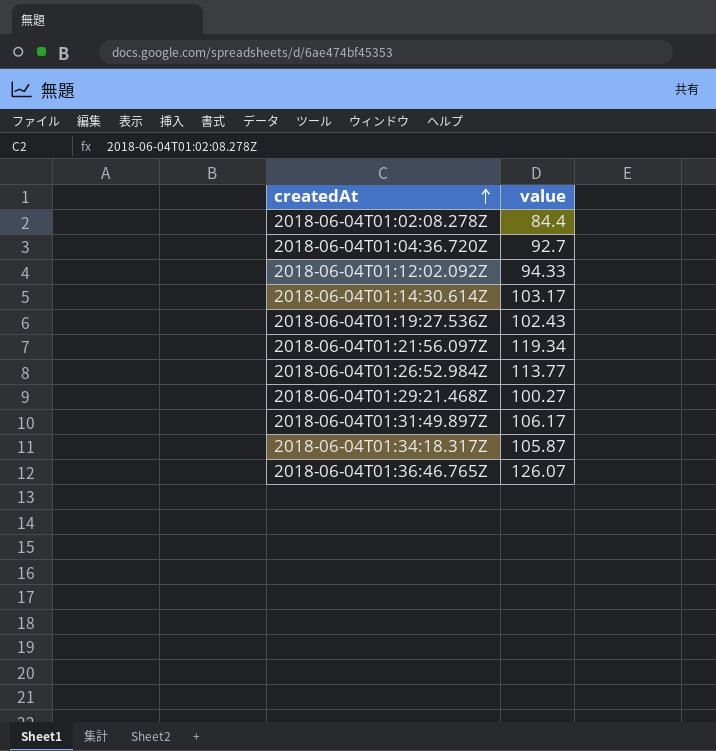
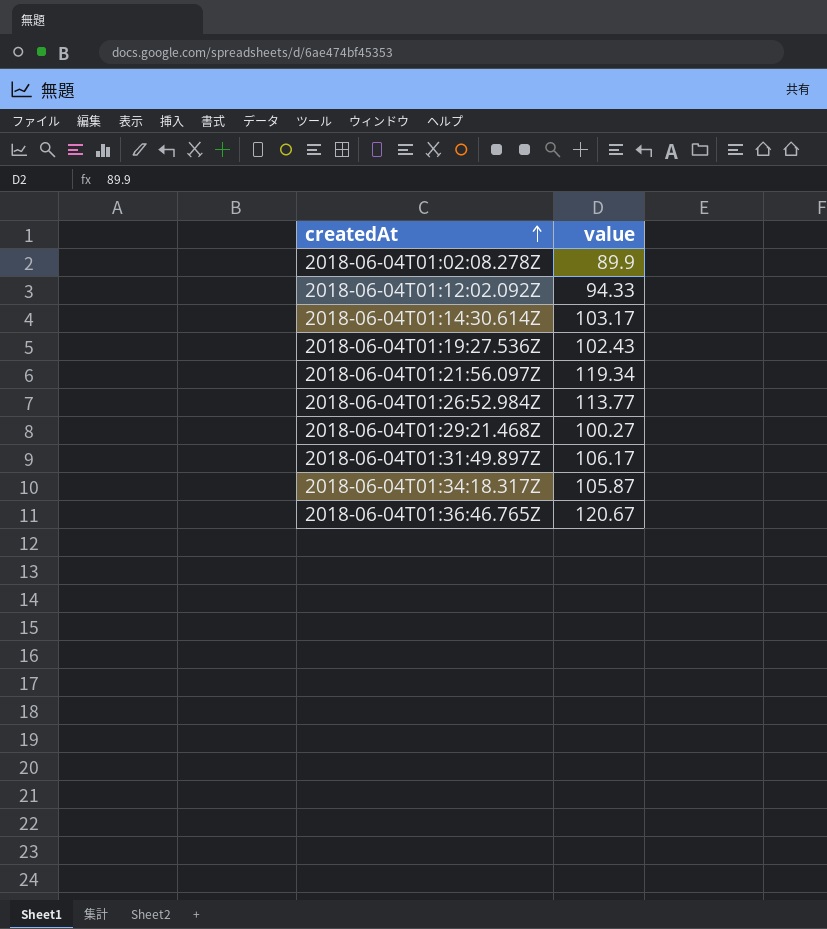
row 2018-06-04T01:04:36.720Z: 92.7 -> none
2018-06-04T01:02:08.278Z | value: 84.4 -> 89.9
2018-06-04T01:36:46.765Z | value: 126.07 -> 120.67

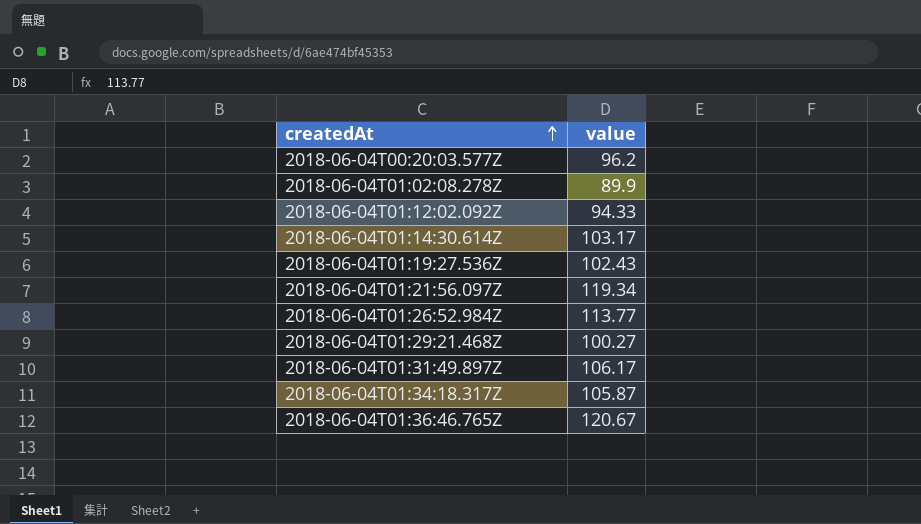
row 2018-06-04T00:20:03.577Z: none -> 96.2

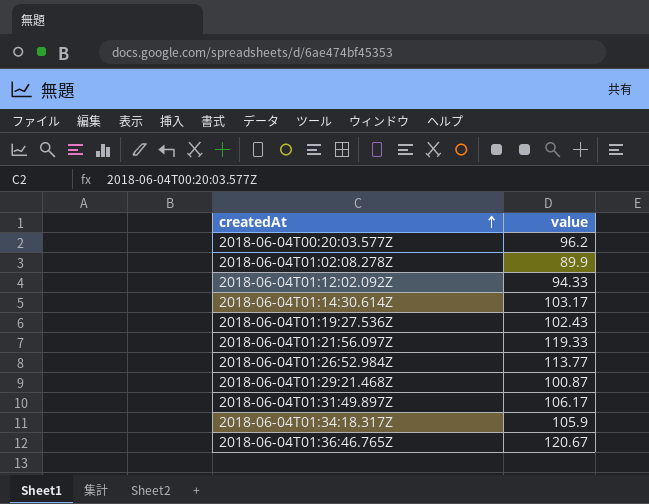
2018-06-04T01:21:56.097Z | value: 119.34 -> 119.33
2018-06-04T01:29:21.468Z | value: 100.27 -> 100.87
2018-06-04T01:34:18.317Z | value: 105.87 -> 105.9

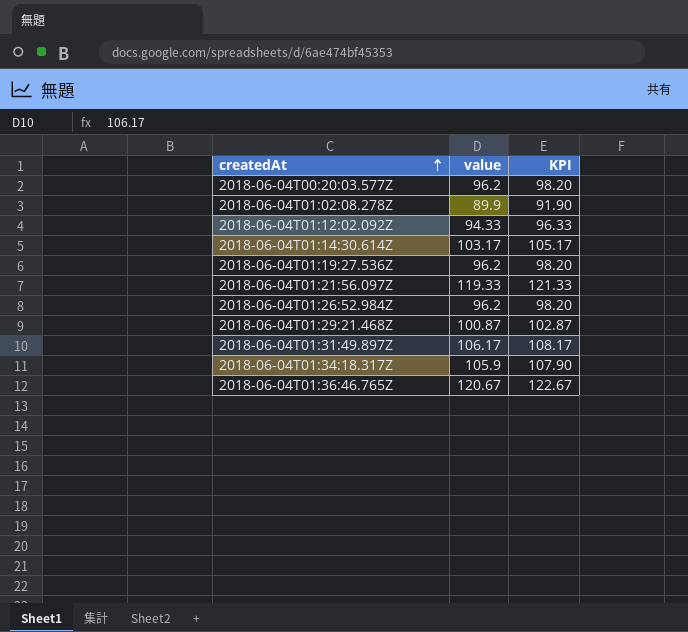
column KPI | formula: none -> [value] + 2
2018-06-04T01:19:27.536Z | value: 102.43 -> 96.2
2018-06-04T01:26:52.984Z | value: 113.77 -> 96.2

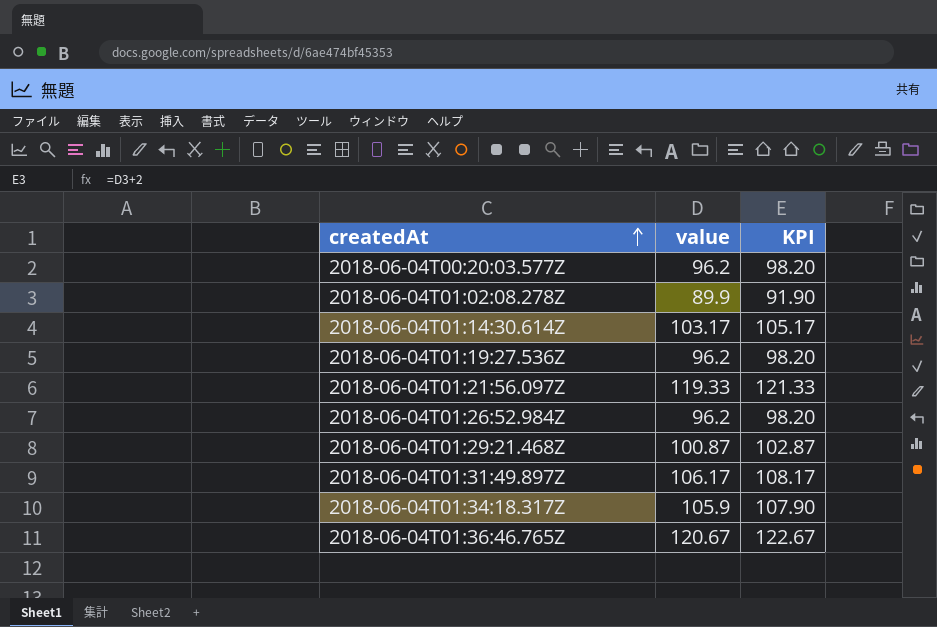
row 2018-06-04T01:12:02.092Z: 94.33 | 96.33 -> none

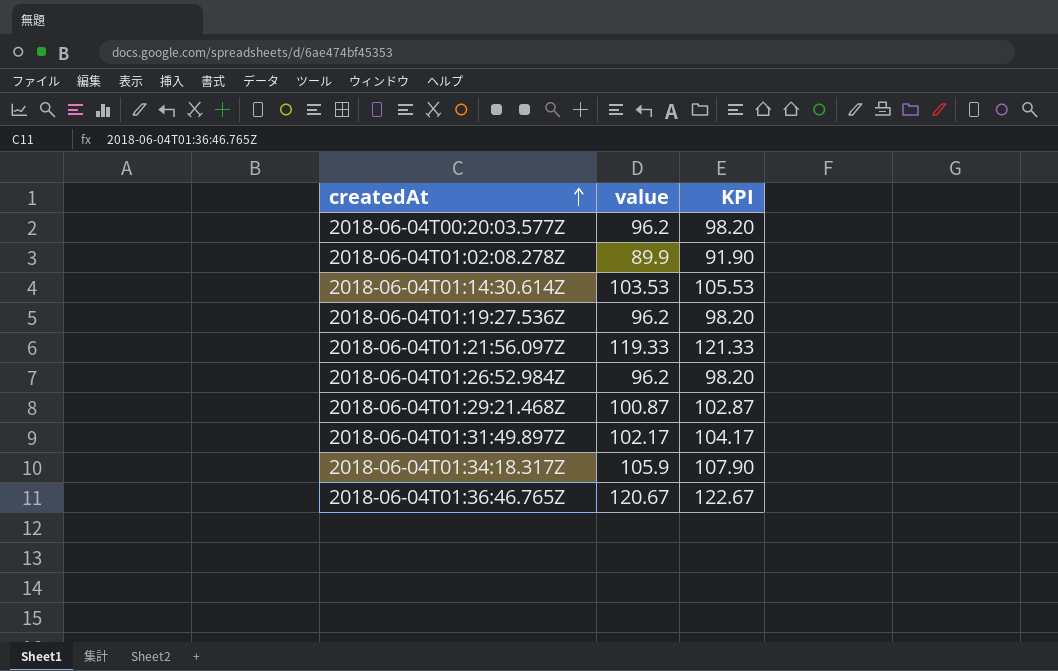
2018-06-04T01:14:30.614Z | value: 103.17 -> 103.53
2018-06-04T01:14:30.614Z | KPI: 105.17 -> 105.53
2018-06-04T01:31:49.897Z | value: 106.17 -> 102.17
2018-06-04T01:31:49.897Z | KPI: 108.17 -> 104.17

